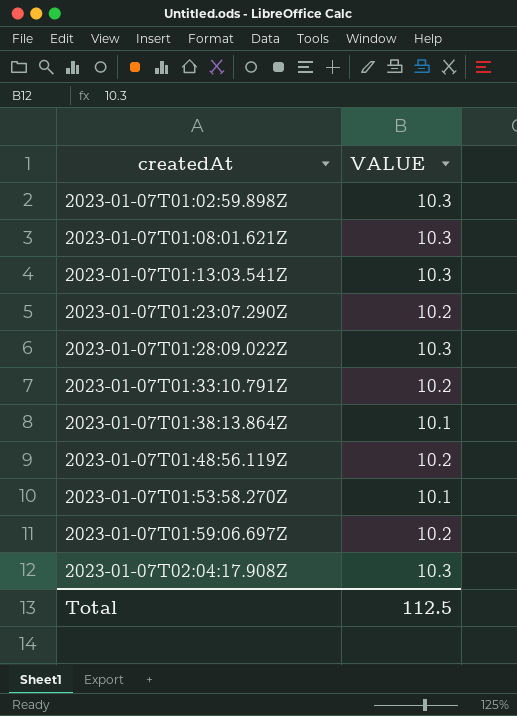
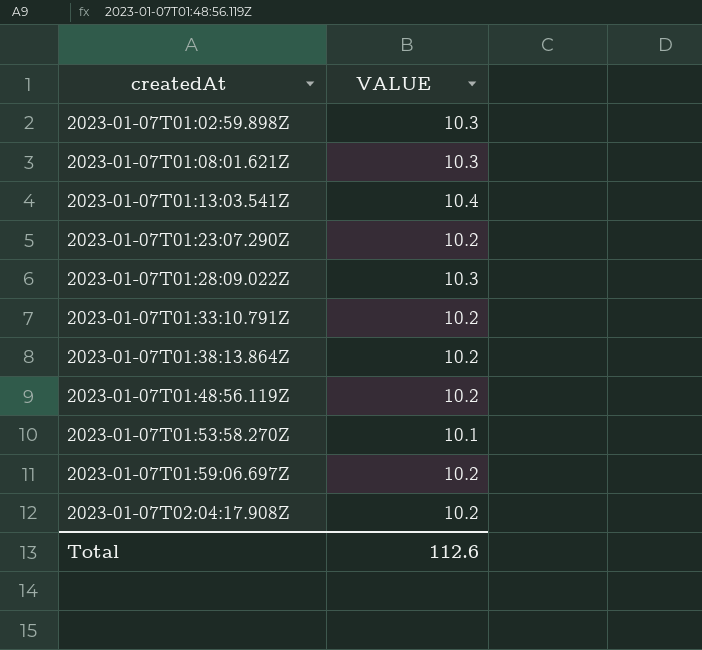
2023-01-07T01:13:03.541Z | VALUE: 10.3 -> 10.4
2023-01-07T01:38:13.864Z | VALUE: 10.1 -> 10.2
2023-01-07T02:04:17.908Z | VALUE: 10.3 -> 10.2
Total | VALUE: 112.5 -> 112.6

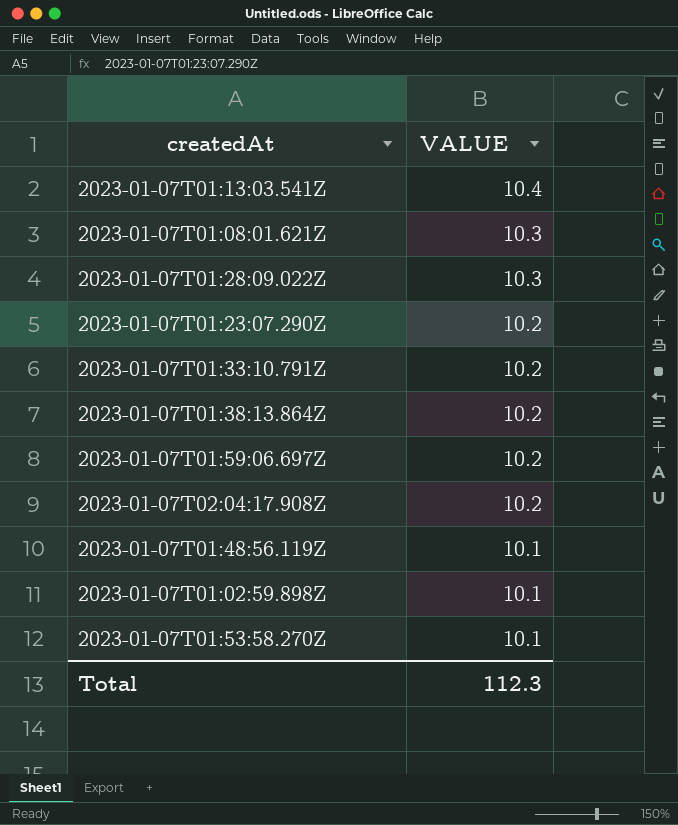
row order: createdAt ascending -> VALUE descending
2023-01-07T01:48:56.119Z | VALUE: 10.2 -> 10.1
2023-01-07T01:02:59.898Z | VALUE: 10.3 -> 10.1
Total | VALUE: 112.6 -> 112.3

